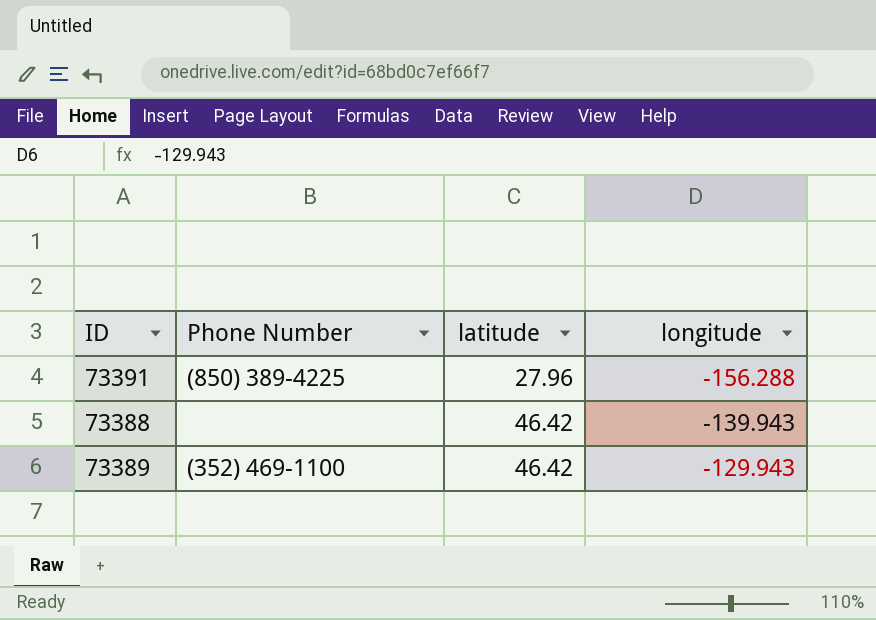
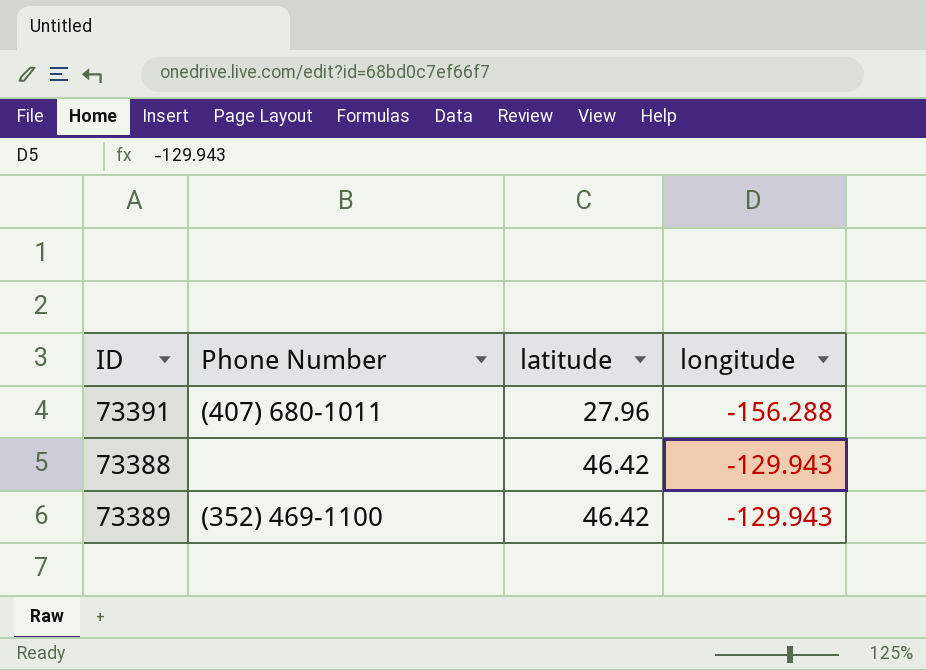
73391 | Phone Number: (850) 389-4225 -> (407) 680-1011
73388 | longitude: -139.943 -> -129.943

